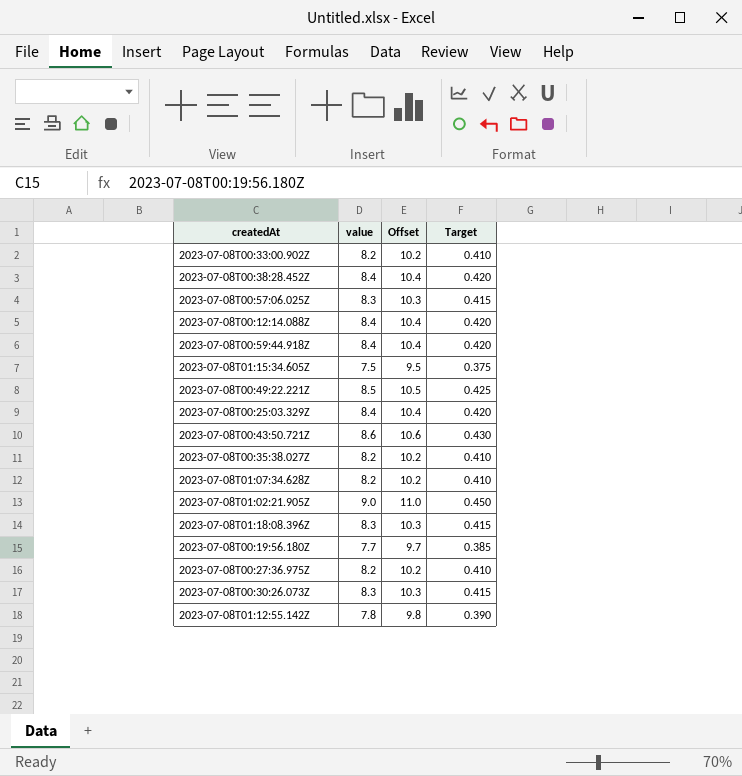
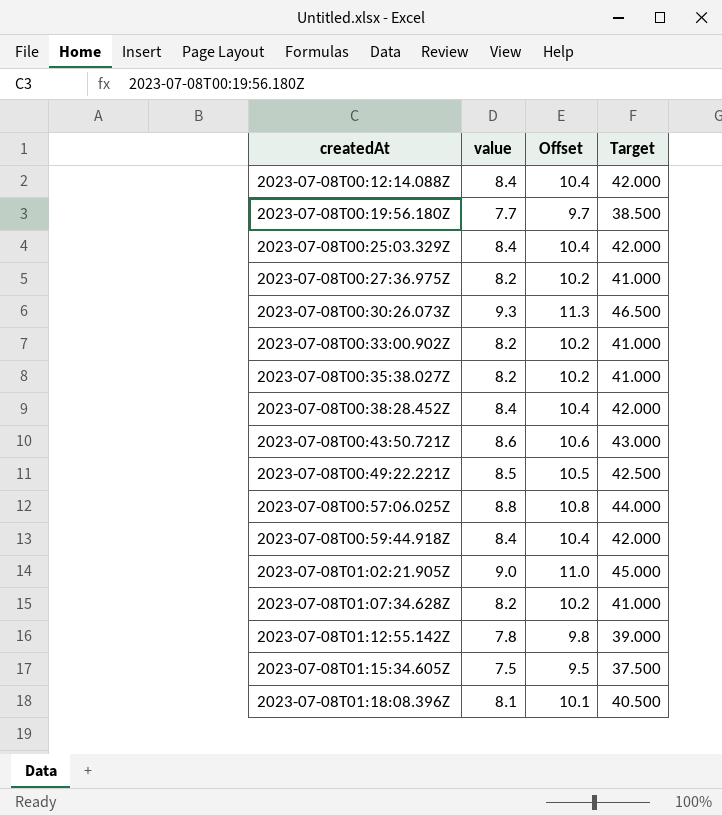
row order: none -> createdAt ascending
column Target | formula: [value] * 0.05 -> [value] * 5
2023-07-08T00:30:26.073Z | value: 8.3 -> 9.3
2023-07-08T00:30:26.073Z | Offset: 10.3 -> 11.3
2023-07-08T00:57:06.025Z | value: 8.3 -> 8.8
2023-07-08T00:57:06.025Z | Offset: 10.3 -> 10.8
2023-07-08T01:18:08.396Z | value: 8.3 -> 8.1
2023-07-08T01:18:08.396Z | Offset: 10.3 -> 10.1

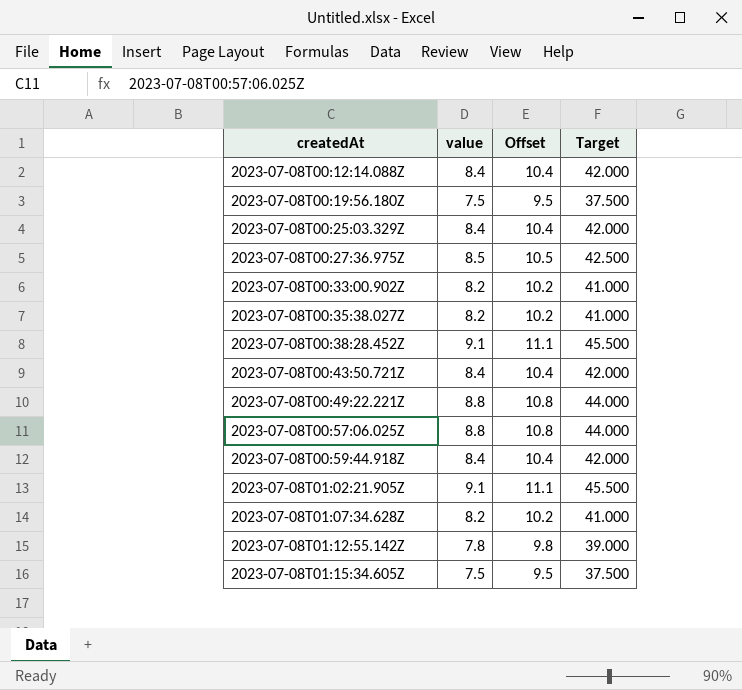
row 2023-07-08T00:30:26.073Z: 9.3 | 11.3 | 46.500 -> none
row 2023-07-08T01:18:08.396Z: 8.1 | 10.1 | 40.500 -> none
2023-07-08T00:19:56.180Z | value: 7.7 -> 7.5
2023-07-08T00:19:56.180Z | Offset: 9.7 -> 9.5
2023-07-08T00:19:56.180Z | Target: 38.500 -> 37.500
2023-07-08T00:27:36.975Z | value: 8.2 -> 8.5
2023-07-08T00:27:36.975Z | Offset: 10.2 -> 10.5
2023-07-08T00:27:36.975Z | Target: 41.000 -> 42.500
2023-07-08T00:38:28.452Z | value: 8.4 -> 9.1
2023-07-08T00:38:28.452Z | Offset: 10.4 -> 11.1
2023-07-08T00:38:28.452Z | Target: 42.000 -> 45.500
2023-07-08T00:43:50.721Z | value: 8.6 -> 8.4
2023-07-08T00:43:50.721Z | Offset: 10.6 -> 10.4
2023-07-08T00:43:50.721Z | Target: 43.000 -> 42.000
2023-07-08T00:49:22.221Z | value: 8.5 -> 8.8
2023-07-08T00:49:22.221Z | Offset: 10.5 -> 10.8
2023-07-08T00:49:22.221Z | Target: 42.500 -> 44.000
2023-07-08T01:02:21.905Z | value: 9.0 -> 9.1
2023-07-08T01:02:21.905Z | Offset: 11.0 -> 11.1
2023-07-08T01:02:21.905Z | Target: 45.000 -> 45.500

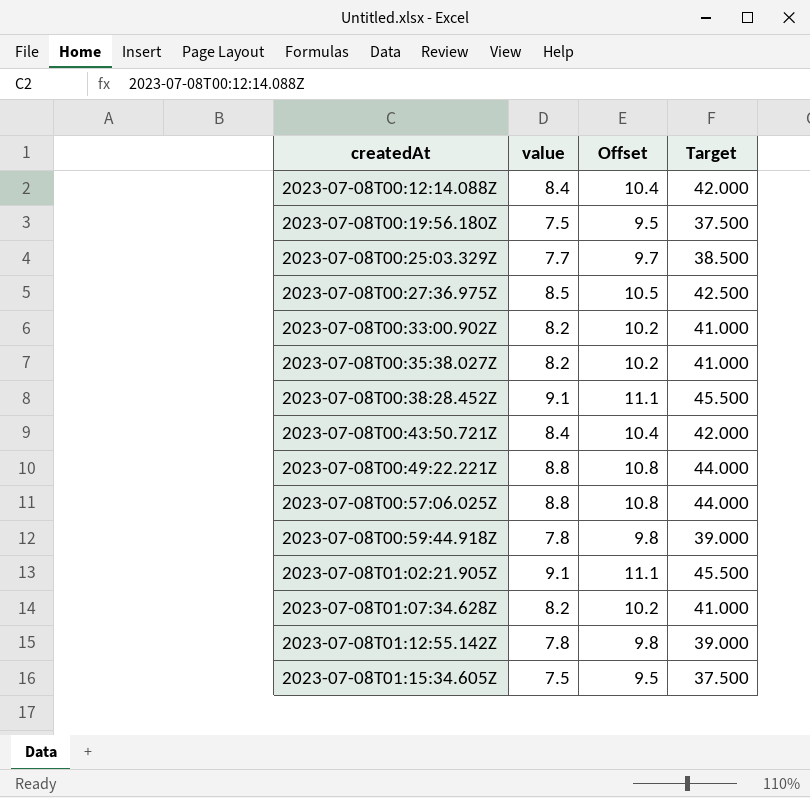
2023-07-08T00:25:03.329Z | value: 8.4 -> 7.7
2023-07-08T00:25:03.329Z | Offset: 10.4 -> 9.7
2023-07-08T00:25:03.329Z | Target: 42.000 -> 38.500
2023-07-08T00:59:44.918Z | value: 8.4 -> 7.8
2023-07-08T00:59:44.918Z | Offset: 10.4 -> 9.8
2023-07-08T00:59:44.918Z | Target: 42.000 -> 39.000

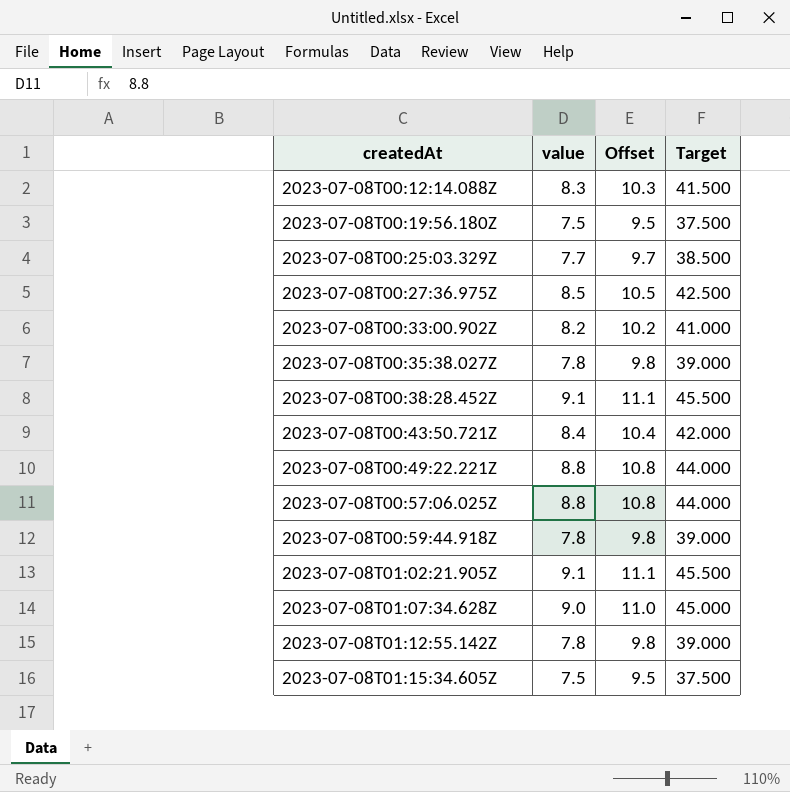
2023-07-08T00:12:14.088Z | value: 8.4 -> 8.3
2023-07-08T00:12:14.088Z | Offset: 10.4 -> 10.3
2023-07-08T00:12:14.088Z | Target: 42.000 -> 41.500
2023-07-08T00:35:38.027Z | value: 8.2 -> 7.8
2023-07-08T00:35:38.027Z | Offset: 10.2 -> 9.8
2023-07-08T00:35:38.027Z | Target: 41.000 -> 39.000
2023-07-08T01:07:34.628Z | value: 8.2 -> 9.0
2023-07-08T01:07:34.628Z | Offset: 10.2 -> 11.0
2023-07-08T01:07:34.628Z | Target: 41.000 -> 45.000

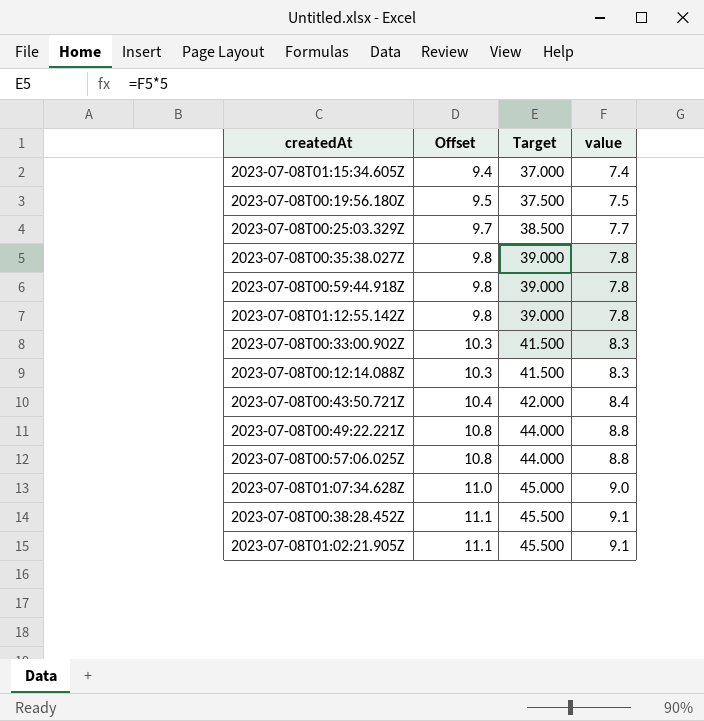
row order: createdAt ascending -> Offset ascending
column value | position: 2 -> 4
row 2023-07-08T00:27:36.975Z: 8.5 | 10.5 | 42.500 -> none
2023-07-08T01:15:34.605Z | Offset: 9.5 -> 9.4
2023-07-08T01:15:34.605Z | Target: 37.500 -> 37.000
2023-07-08T01:15:34.605Z | value: 7.5 -> 7.4
2023-07-08T00:33:00.902Z | Offset: 10.2 -> 10.3
2023-07-08T00:33:00.902Z | Target: 41.000 -> 41.500
2023-07-08T00:33:00.902Z | value: 8.2 -> 8.3

